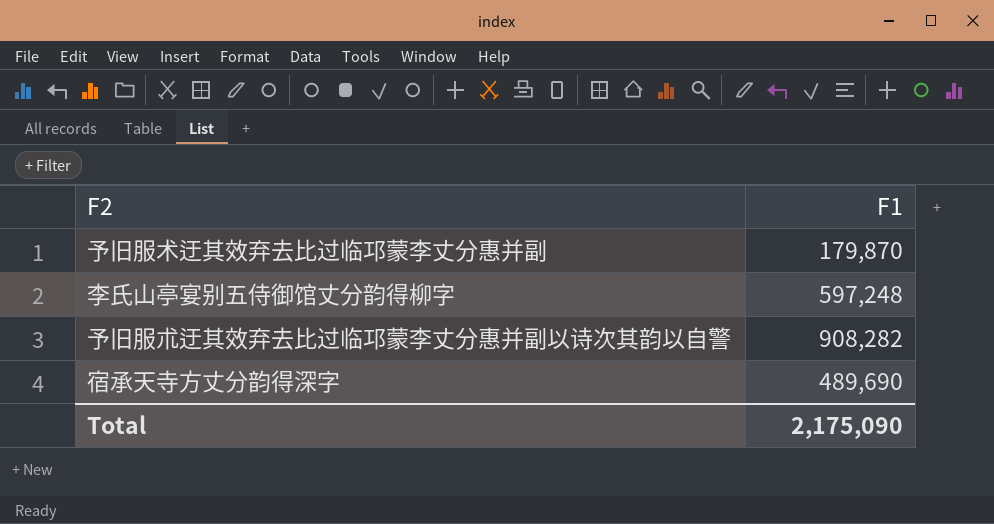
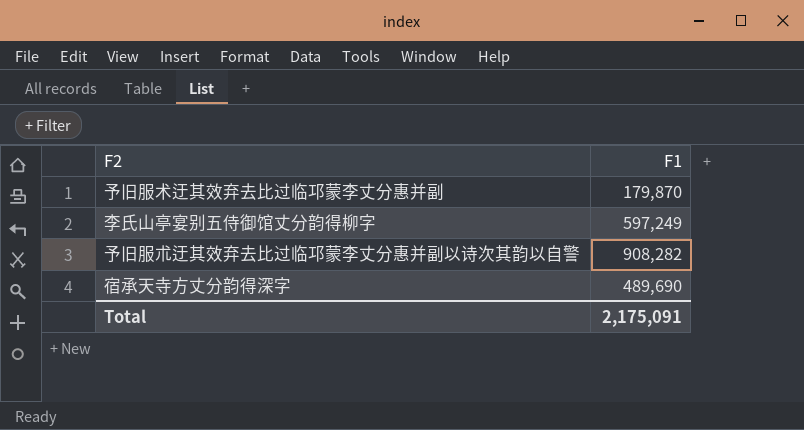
李氏山亭宴别五侍御馆丈分韵得柳字 | F1: 597,248 -> 597,249
Total | F1: 2,175,090 -> 2,175,091

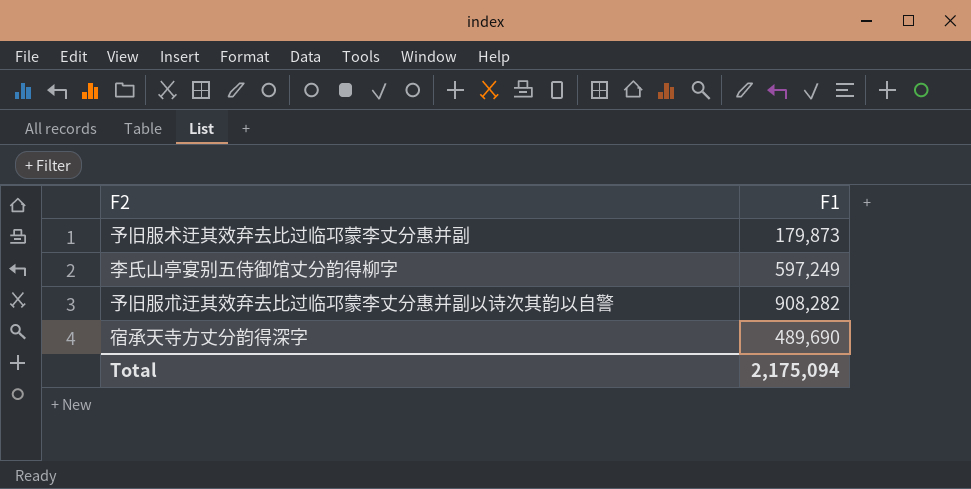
予旧服术迂其效弃去比过临邛蒙李丈分惠并副 | F1: 179,870 -> 179,873
Total | F1: 2,175,091 -> 2,175,094

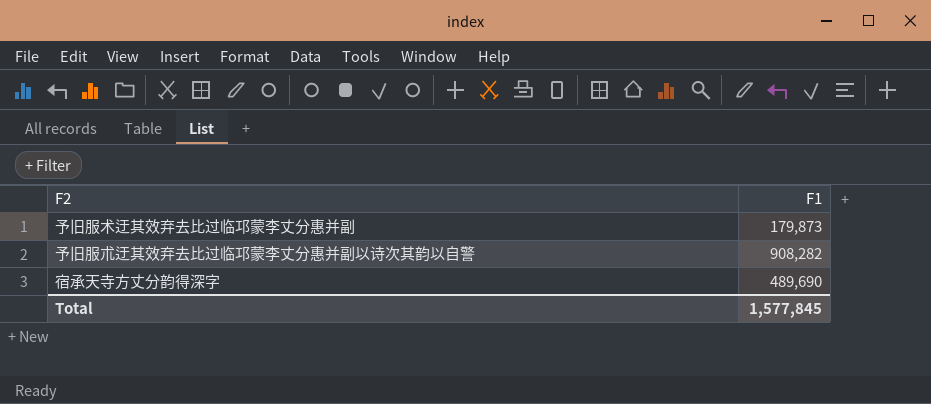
row 李氏山亭宴别五侍御馆丈分韵得柳字: 597,249 -> none
Total | F1: 2,175,094 -> 1,577,845

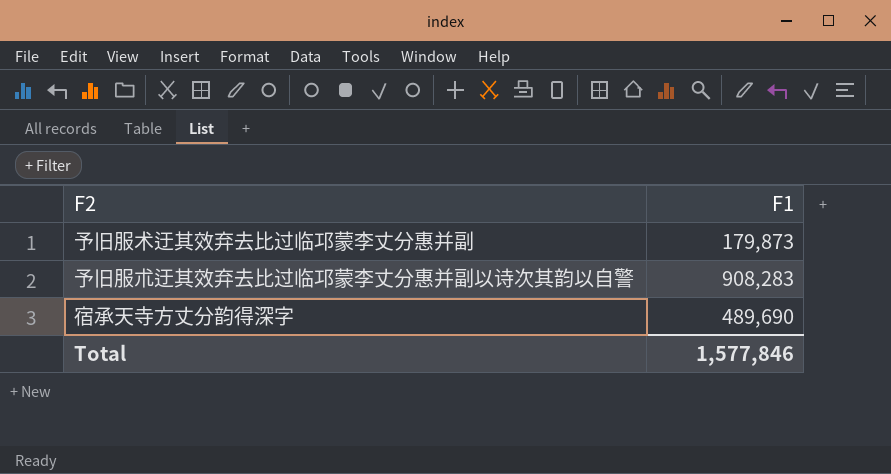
予旧服朮迂其效弃去比过临邛蒙李丈分惠并副以诗次其韵以自警 | F1: 908,282 -> 908,283
Total | F1: 1,577,845 -> 1,577,846

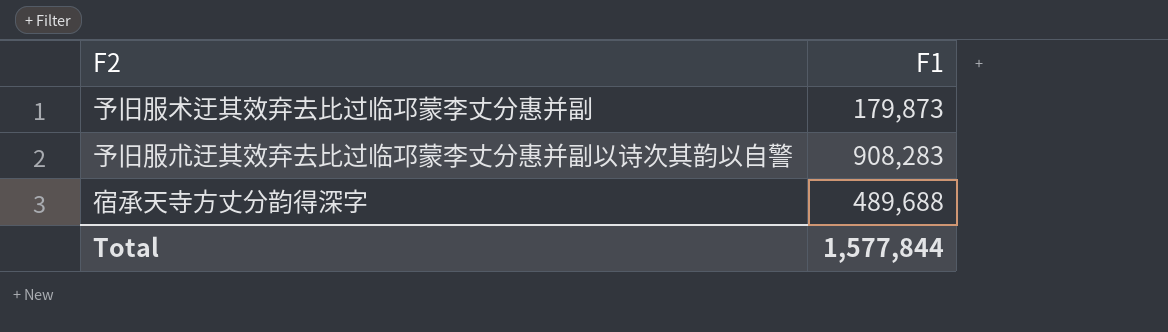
宿承天寺方丈分韵得深字 | F1: 489,690 -> 489,688
Total | F1: 1,577,846 -> 1,577,844

